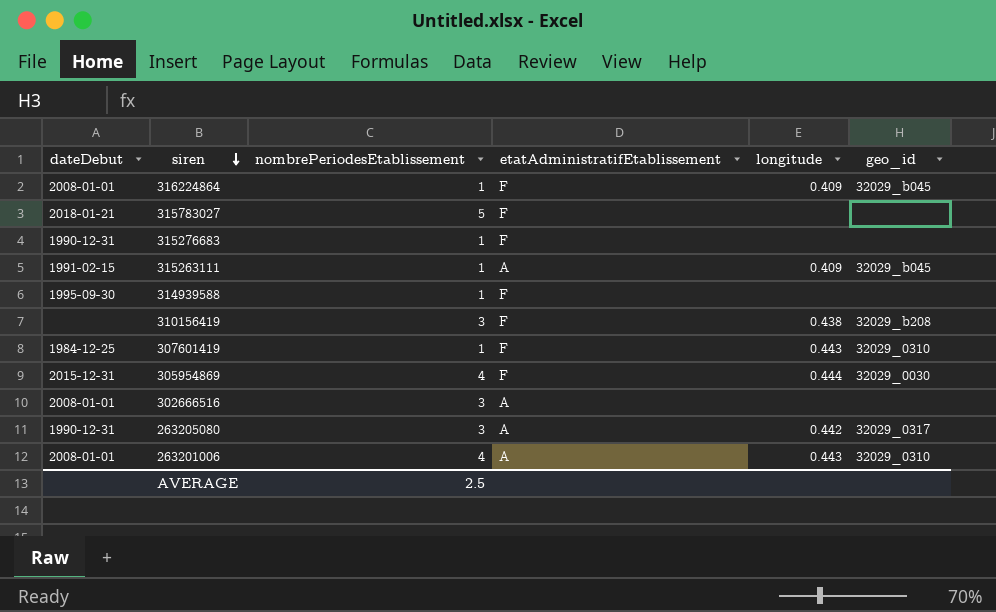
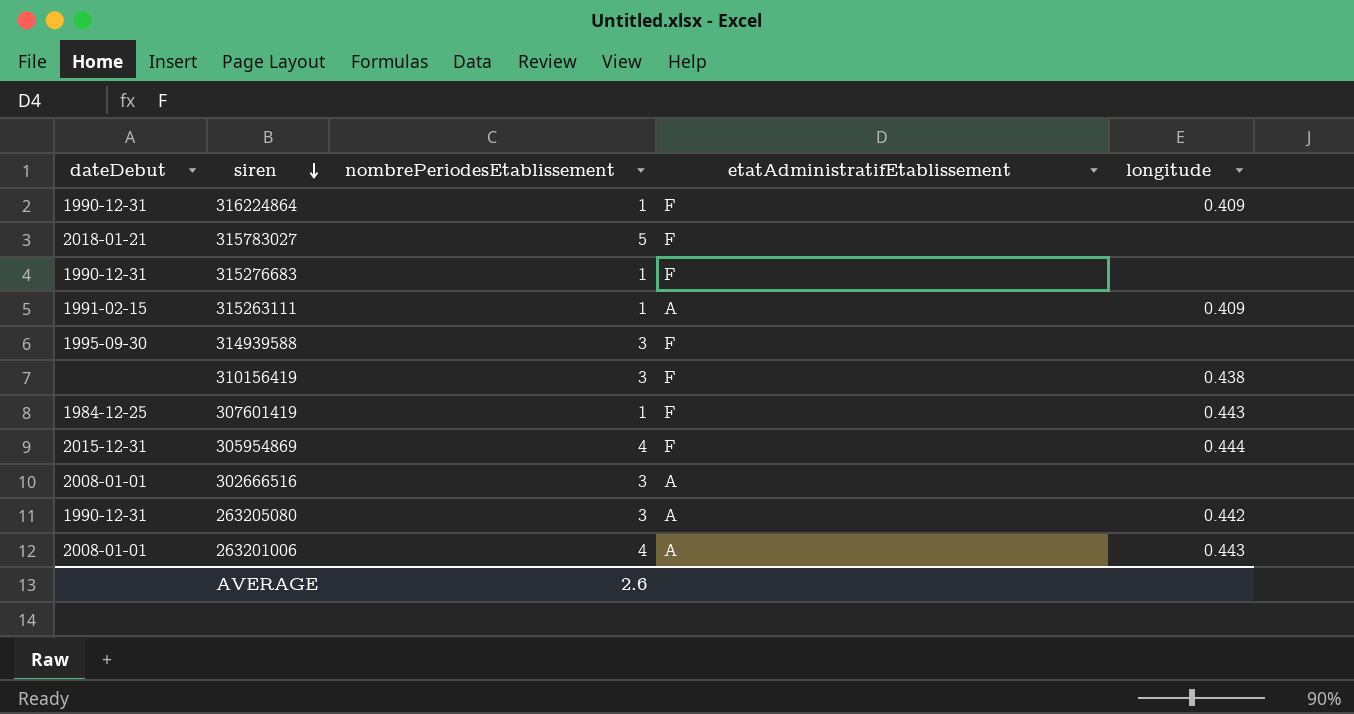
column geo_id | position: 6 -> none
316224864 | dateDebut: 2008-01-01 -> 1990-12-31
314939588 | nombrePeriodesEtablissement: 1 -> 3
AVERAGE | nombrePeriodesEtablissement: 2.5 -> 2.6

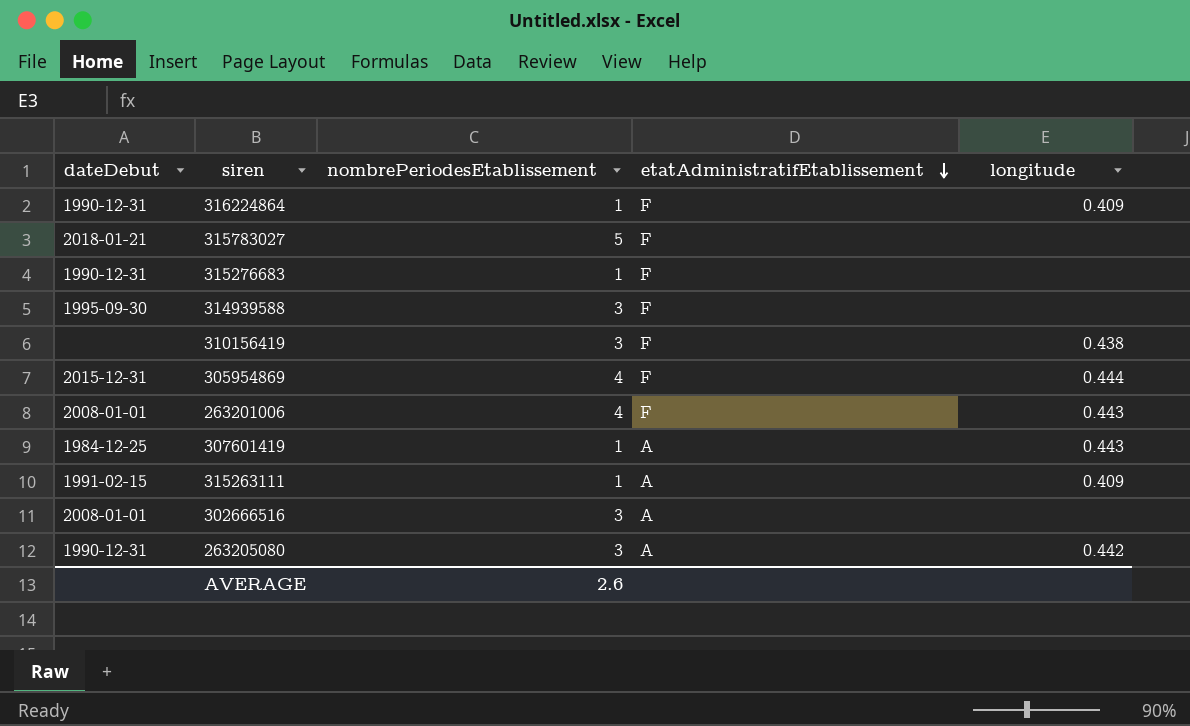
row order: siren descending -> etatAdministratifEtablissement descending
263201006 | etatAdministratifEtablissement: A -> F
307601419 | etatAdministratifEtablissement: F -> A

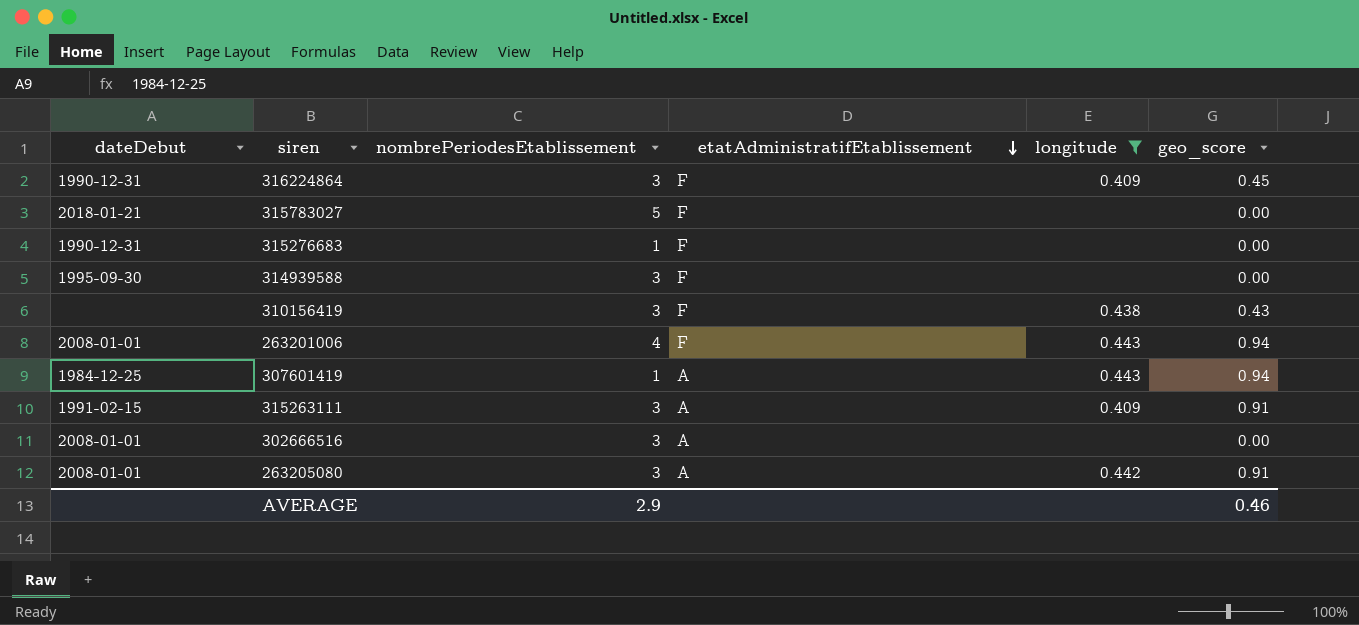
filter: none -> longitude != 0.444
column geo_score | position: none -> 6
316224864 | nombrePeriodesEtablissement: 1 -> 3
315263111 | nombrePeriodesEtablissement: 1 -> 3
263205080 | dateDebut: 1990-12-31 -> 2008-01-01
AVERAGE | nombrePeriodesEtablissement: 2.6 -> 2.9

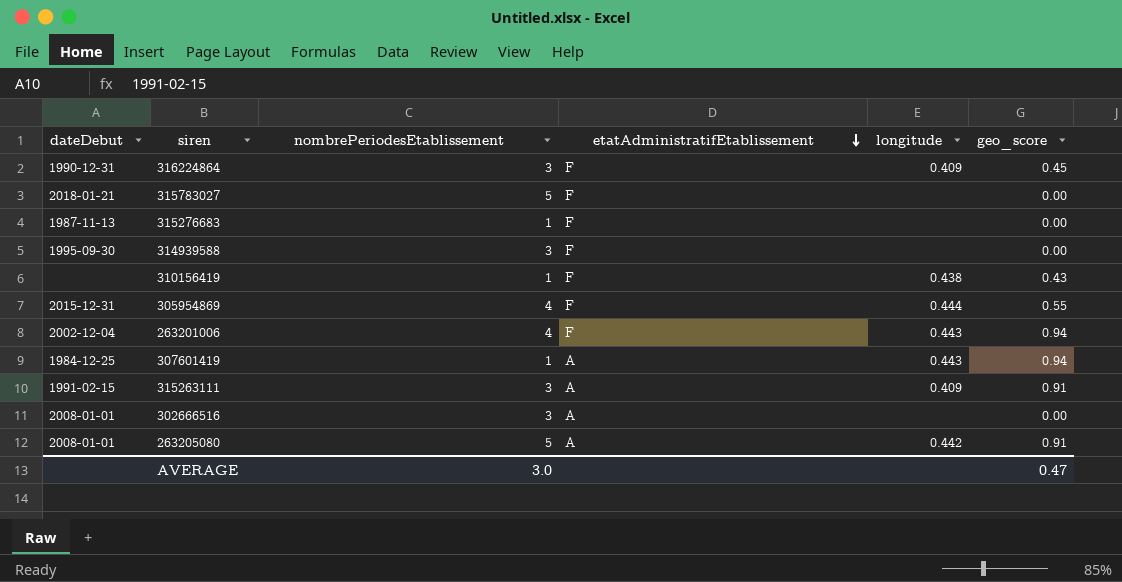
filter: longitude != 0.444 -> none
315276683 | dateDebut: 1990-12-31 -> 1987-11-13
310156419 | nombrePeriodesEtablissement: 3 -> 1
263201006 | dateDebut: 2008-01-01 -> 2002-12-04
263205080 | nombrePeriodesEtablissement: 3 -> 5
AVERAGE | nombrePeriodesEtablissement: 2.9 -> 3.0
AVERAGE | geo_score: 0.46 -> 0.47

